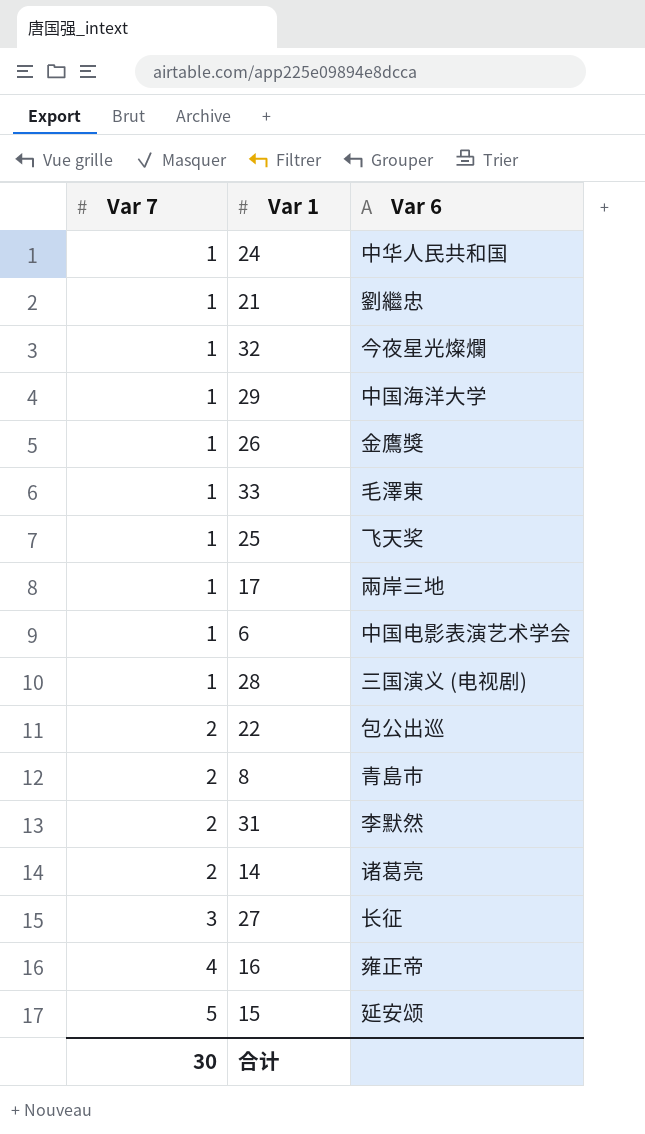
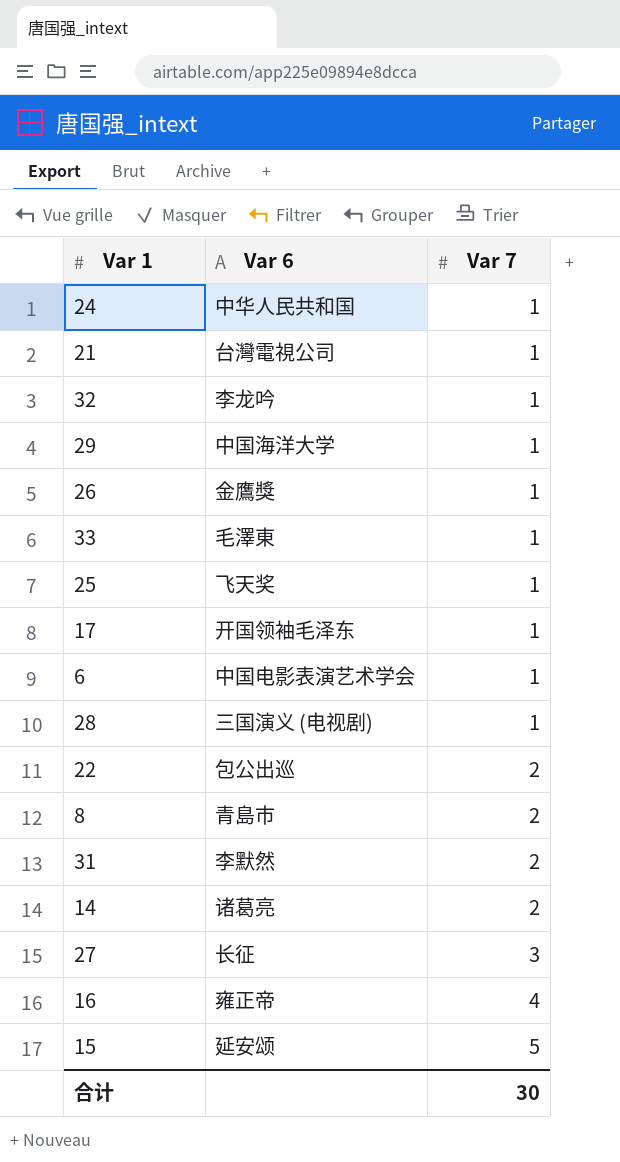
column Var 7 | position: 1 -> 3
21 | Var 6: 劉繼忠 -> 台灣電視公司
32 | Var 6: 今夜星光燦爛 -> 李龙吟
17 | Var 6: 兩岸三地 -> 开国领袖毛泽东

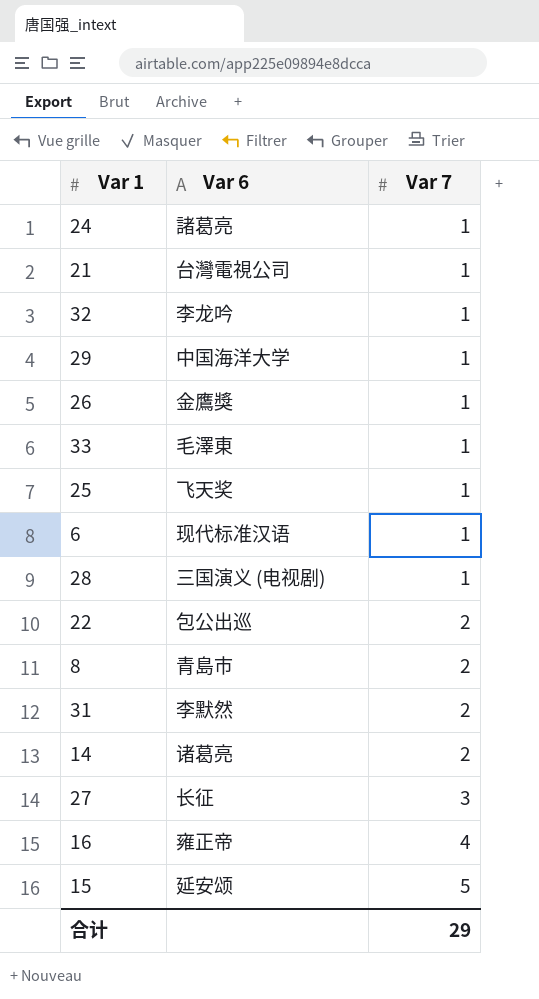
row 17: 开国领袖毛泽东 | 1 -> none
24 | Var 6: 中华人民共和国 -> 諸葛亮
6 | Var 6: 中国电影表演艺术学会 -> 现代标准汉语
合计 | Var 7: 30 -> 29

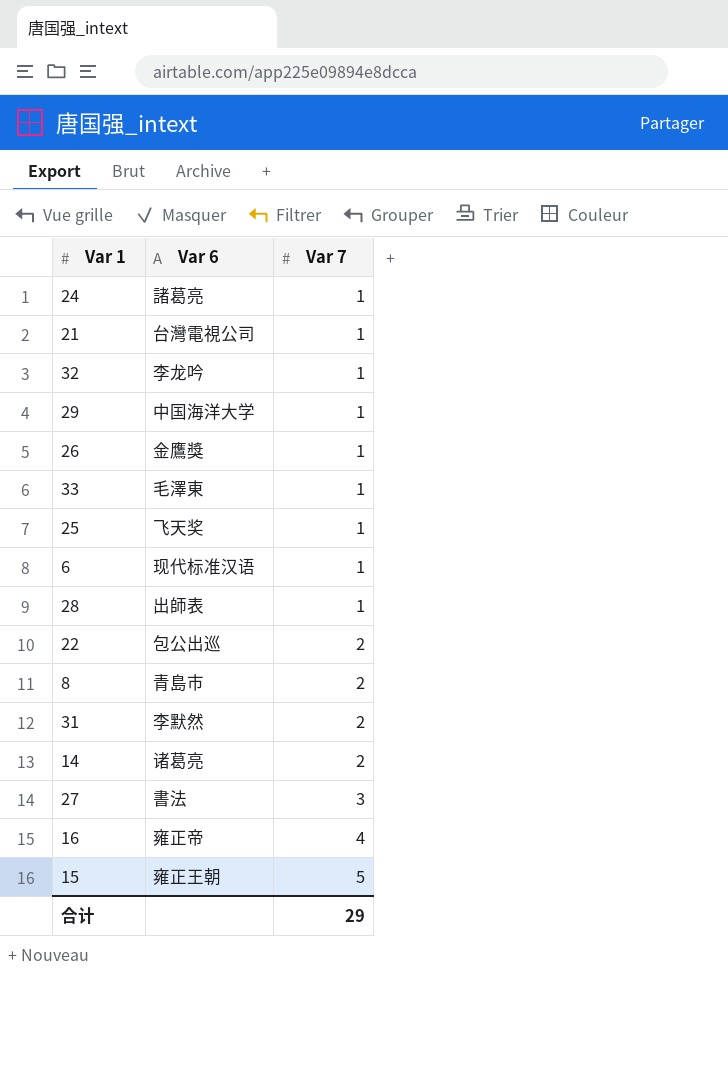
28 | Var 6: 三国演义 (电视剧) -> 出師表
27 | Var 6: 长征 -> 書法
15 | Var 6: 延安颂 -> 雍正王朝

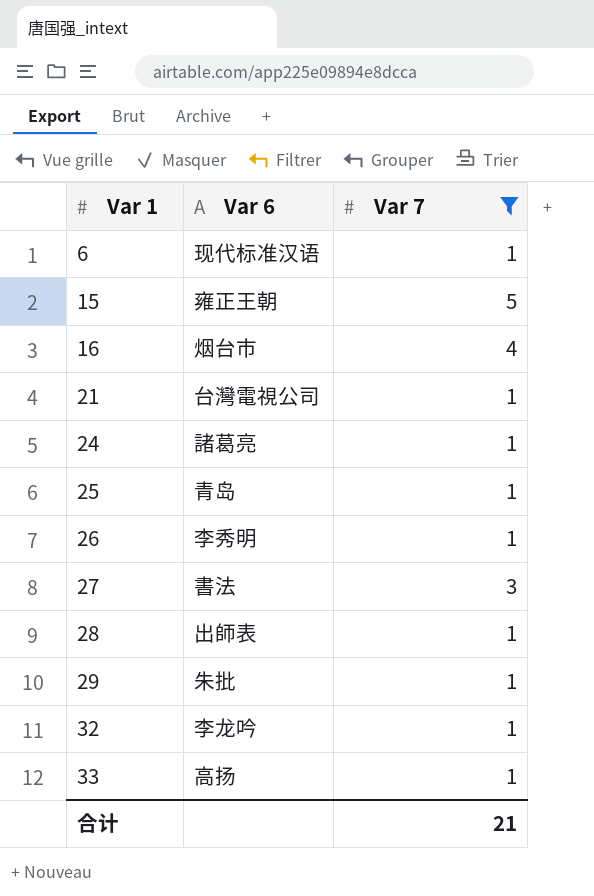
filter: none -> Var 7 != 2
row order: Var 7 ascending -> Var 1 ascending
16 | Var 6: 雍正帝 -> 烟台市
25 | Var 6: 飞天奖 -> 青岛
26 | Var 6: 金鷹獎 -> 李秀明
29 | Var 6: 中国海洋大学 -> 朱批
33 | Var 6: 毛澤東 -> 高扬
合计 | Var 7: 29 -> 21

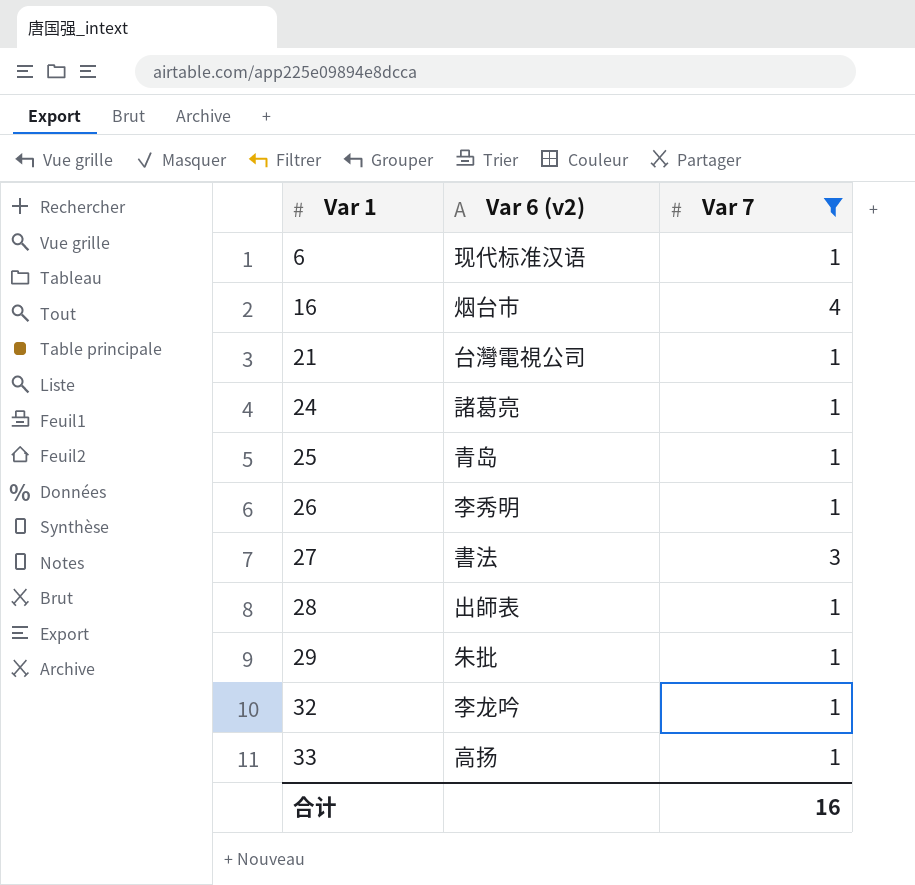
column name: Var 6 -> Var 6 (v2)
row 15: 雍正王朝 | 5 -> none
合计 | Var 7: 21 -> 16

